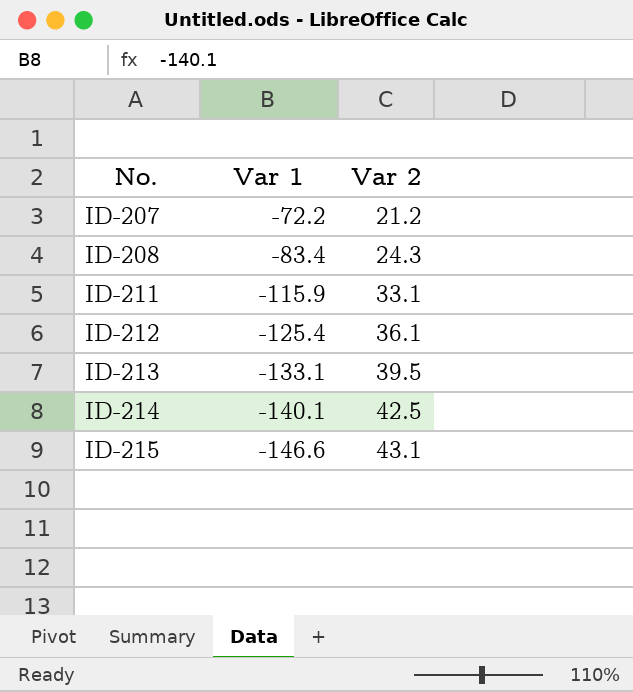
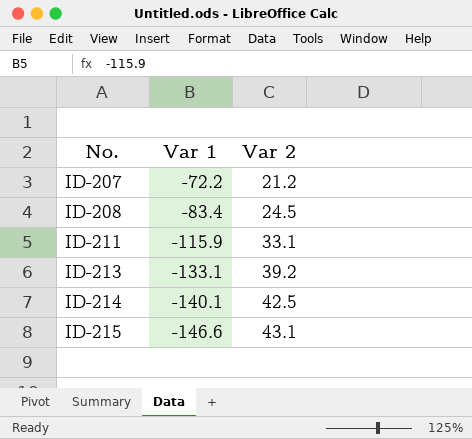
row ID-212: -125.4 | 36.1 -> none
ID-208 | Var 2: 24.3 -> 24.5
ID-213 | Var 2: 39.5 -> 39.2

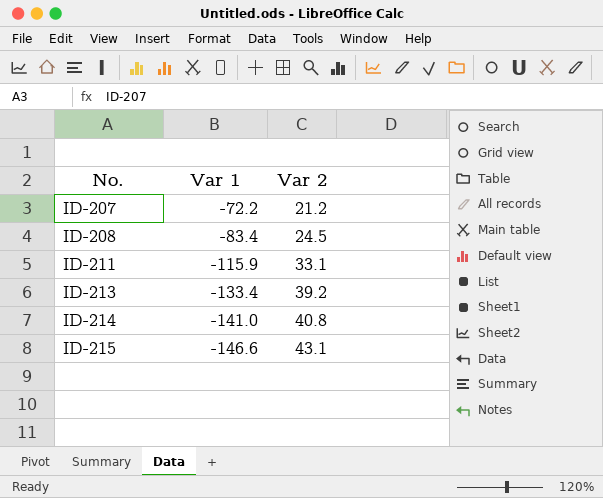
ID-213 | Var 1: -133.1 -> -133.4
ID-214 | Var 1: -140.1 -> -141.0
ID-214 | Var 2: 42.5 -> 40.8

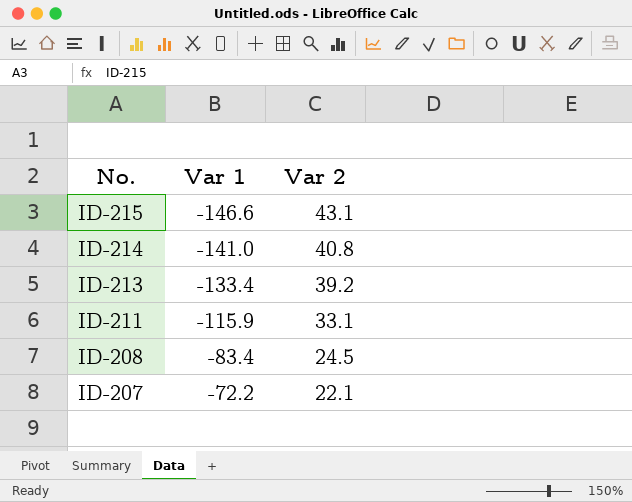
row order: No. ascending -> No. descending
ID-207 | Var 2: 21.2 -> 22.1

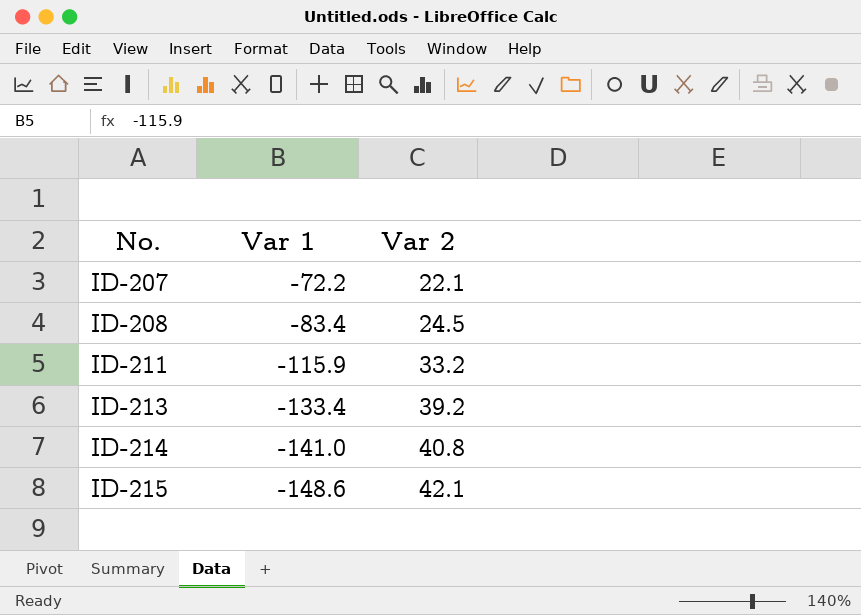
row order: No. descending -> No. ascending
ID-211 | Var 2: 33.1 -> 33.2
ID-215 | Var 1: -146.6 -> -148.6
ID-215 | Var 2: 43.1 -> 42.1

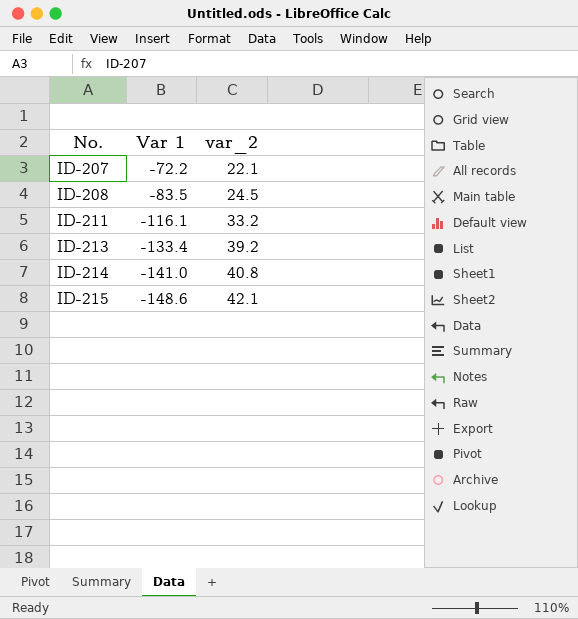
column name: Var 2 -> var_2
ID-208 | Var 1: -83.4 -> -83.5
ID-211 | Var 1: -115.9 -> -116.1

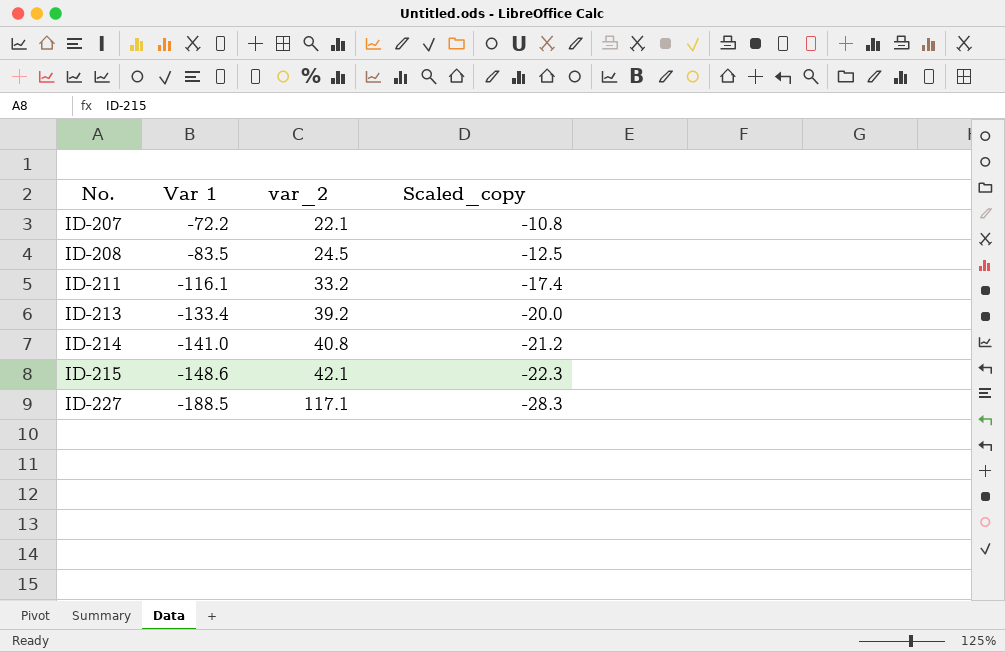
column Scaled_copy | formula: none -> [Var 1] * 0.15
row ID-227: none -> -188.5 | 117.1 | -28.3

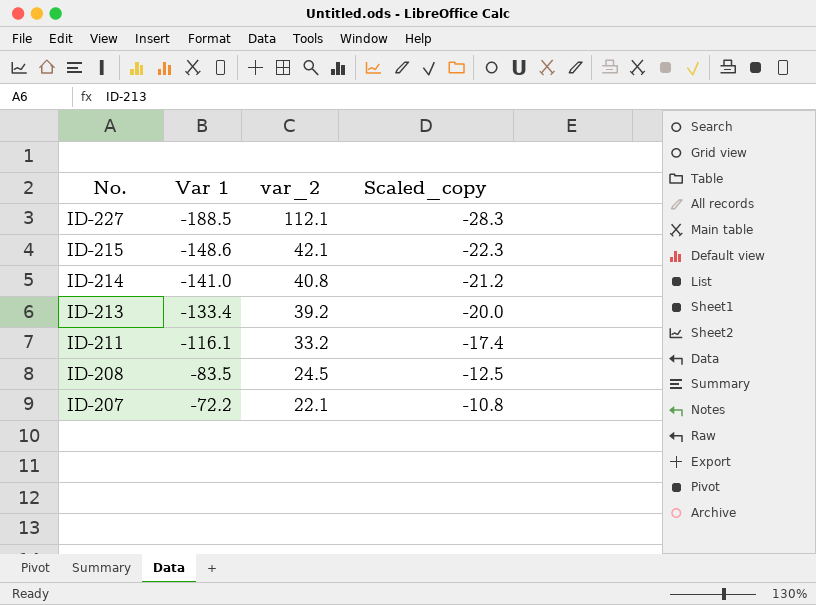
row order: No. ascending -> No. descending
ID-227 | var_2: 117.1 -> 112.1

